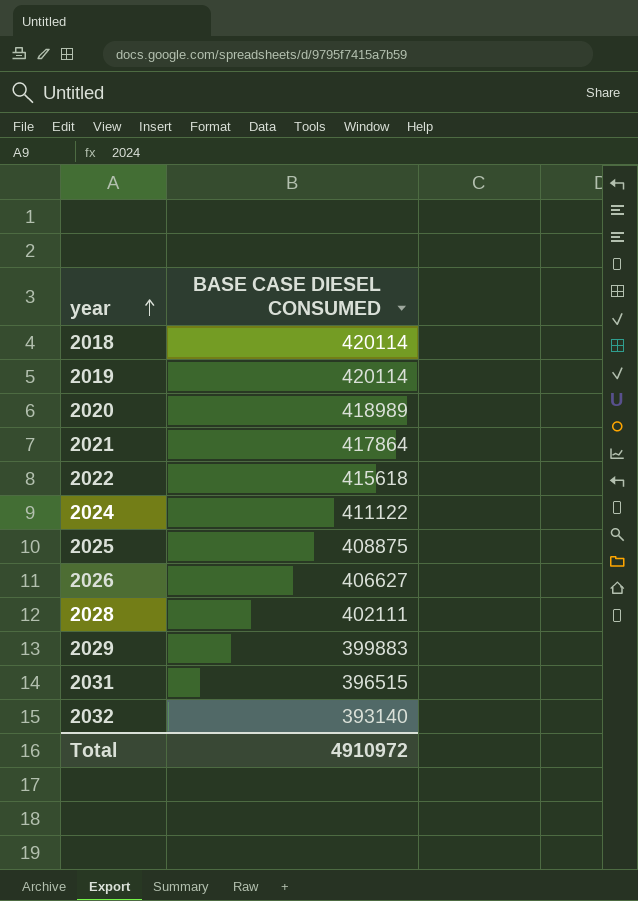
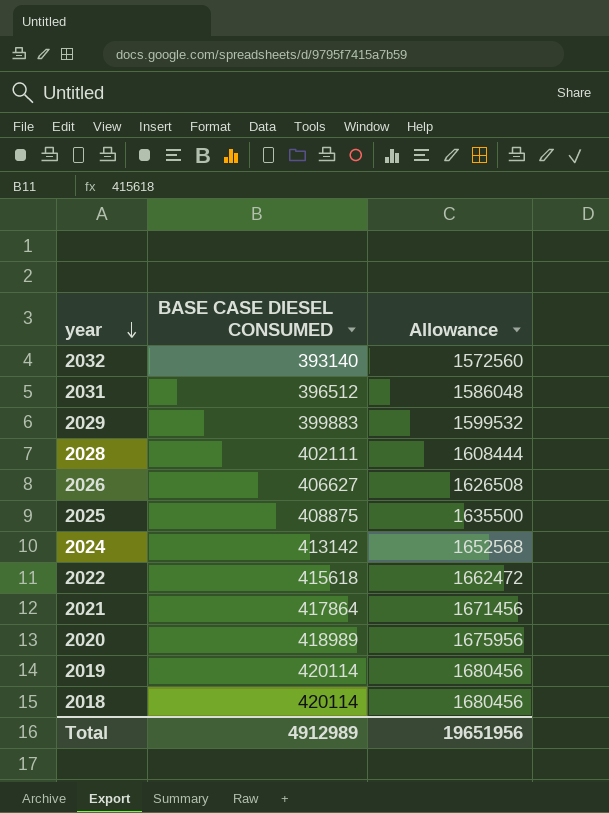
row order: year ascending -> year descending
column Allowance | formula: none -> [BASE CASE DIESEL CONSUMED] * 4
2031 | BASE CASE DIESEL CONSUMED: 396515 -> 396512
2024 | BASE CASE DIESEL CONSUMED: 411122 -> 413142
Total | BASE CASE DIESEL CONSUMED: 4910972 -> 4912989

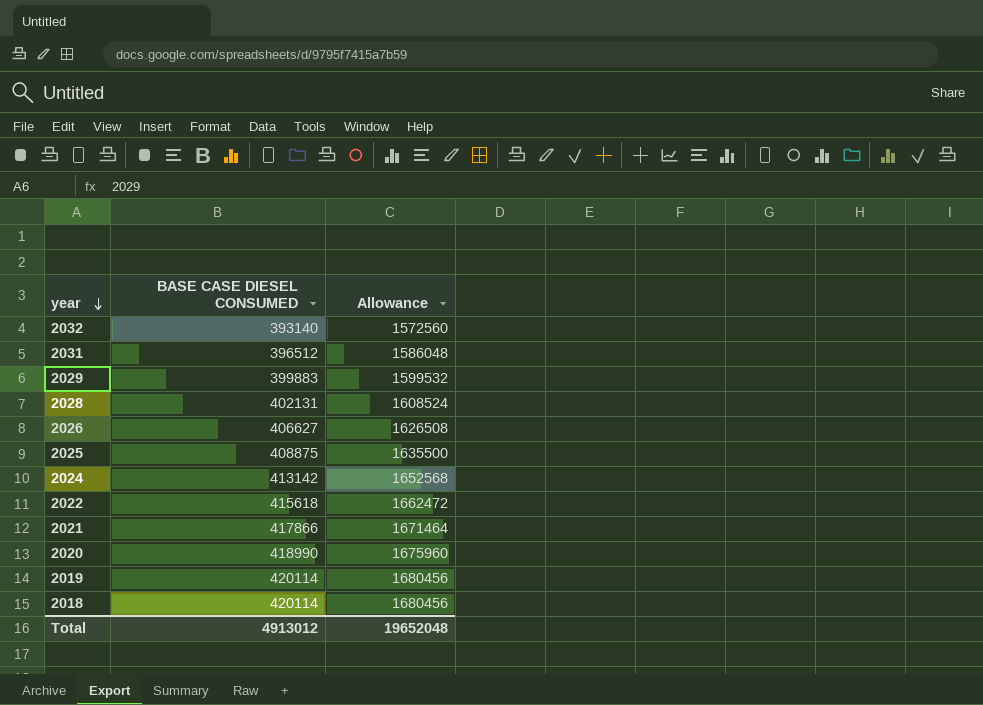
2028 | BASE CASE DIESEL CONSUMED: 402111 -> 402131
2028 | Allowance: 1608444 -> 1608524
2021 | BASE CASE DIESEL CONSUMED: 417864 -> 417866
2021 | Allowance: 1671456 -> 1671464
2020 | BASE CASE DIESEL CONSUMED: 418989 -> 418990
2020 | Allowance: 1675956 -> 1675960
Total | BASE CASE DIESEL CONSUMED: 4912989 -> 4913012
Total | Allowance: 19651956 -> 19652048

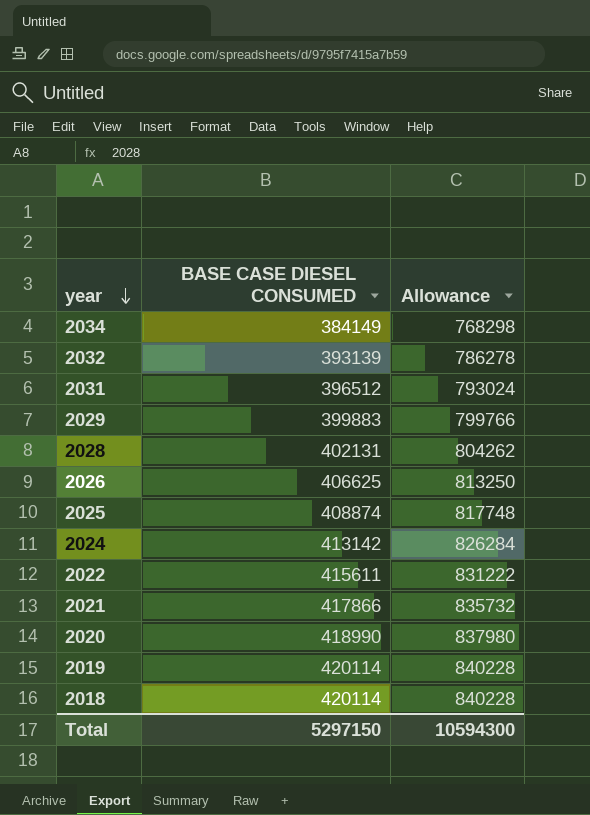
column Allowance | formula: [BASE CASE DIESEL CONSUMED] * 4 -> [BASE CASE DIESEL CONSUMED] * 2
row 2034: none -> 384149 | 768298
2032 | BASE CASE DIESEL CONSUMED: 393140 -> 393139
2026 | BASE CASE DIESEL CONSUMED: 406627 -> 406625
2025 | BASE CASE DIESEL CONSUMED: 408875 -> 408874
2022 | BASE CASE DIESEL CONSUMED: 415618 -> 415611
Total | BASE CASE DIESEL CONSUMED: 4913012 -> 5297150
Total | Allowance: 19652048 -> 10594300

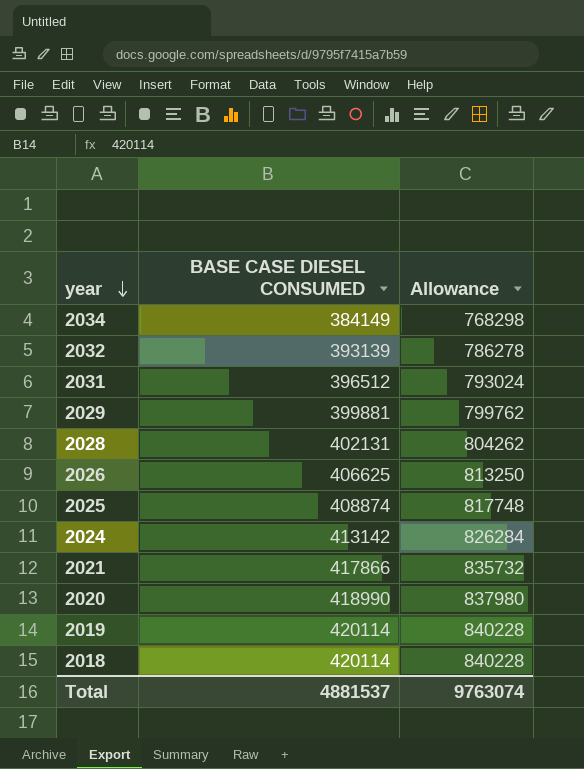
row 2022: 415611 | 831222 -> none
2029 | BASE CASE DIESEL CONSUMED: 399883 -> 399881
2029 | Allowance: 799766 -> 799762
Total | BASE CASE DIESEL CONSUMED: 5297150 -> 4881537
Total | Allowance: 10594300 -> 9763074

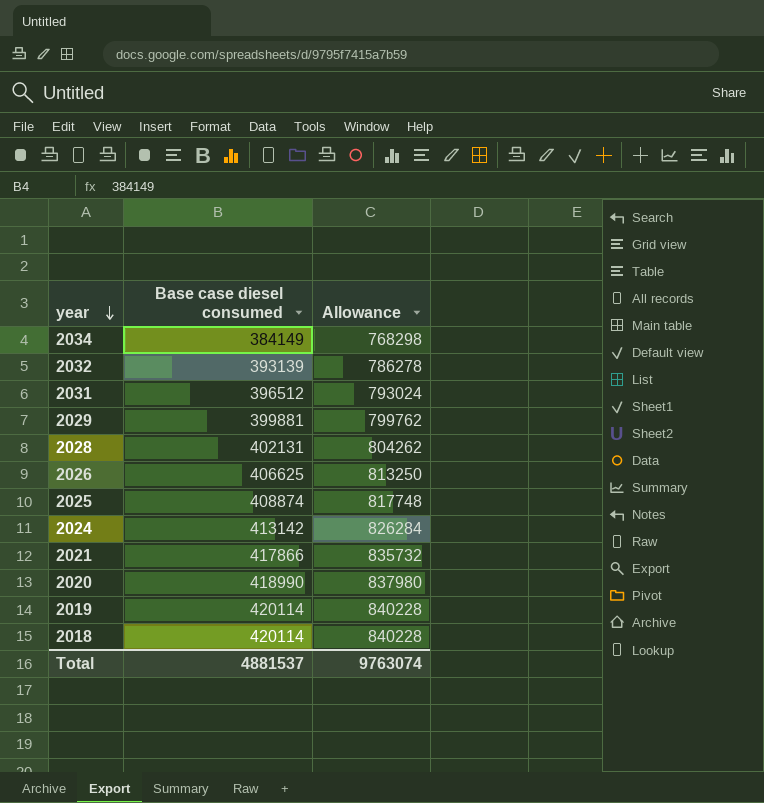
column name: BASE CASE DIESEL CONSUMED -> Base case diesel consumed

